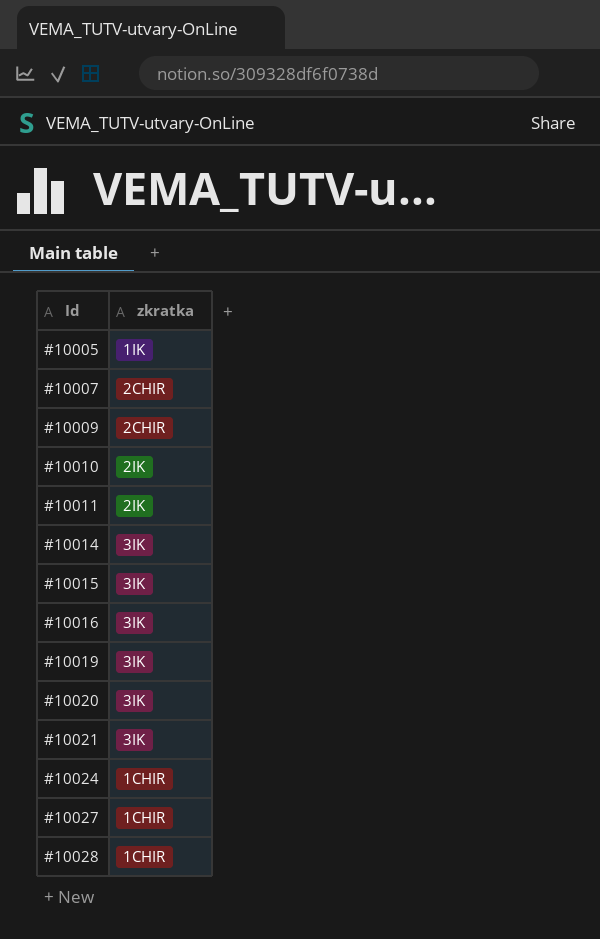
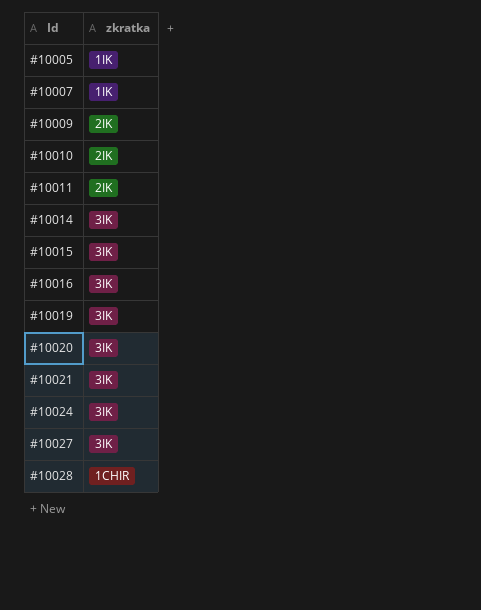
#10007 | zkratka: 2CHIR -> 1IK
#10009 | zkratka: 2CHIR -> 2IK
#10024 | zkratka: 1CHIR -> 3IK
#10027 | zkratka: 1CHIR -> 3IK

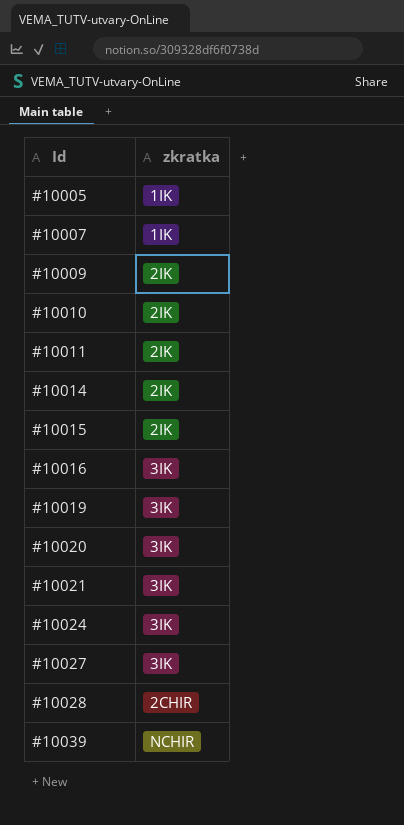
#10014 | zkratka: 3IK -> 2IK
#10015 | zkratka: 3IK -> 2IK
#10028 | zkratka: 1CHIR -> 2CHIR
row #10039: none -> NCHIR

